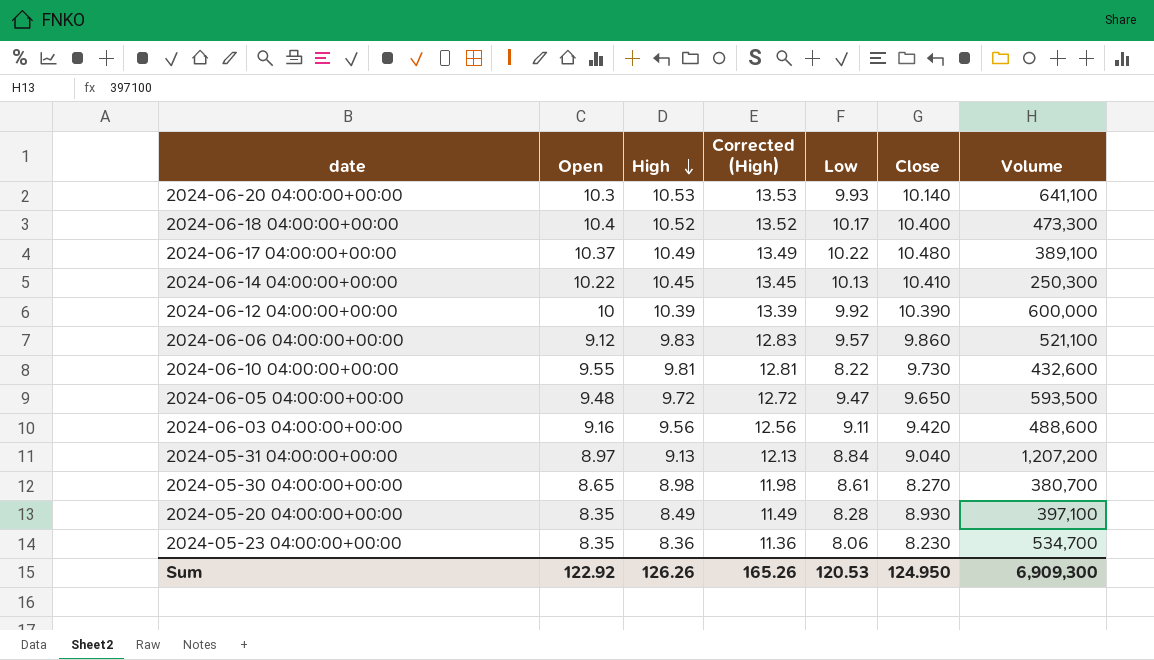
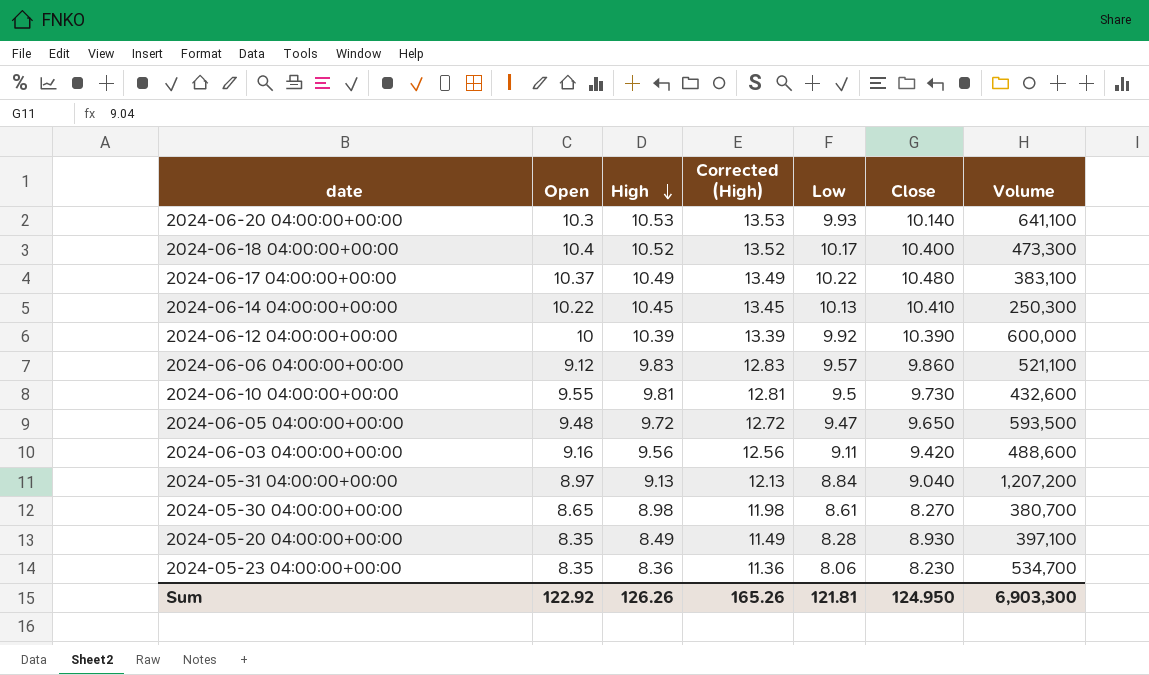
2024-06-17 04:00:00+00:00 | Volume: 389,100 -> 383,100
2024-06-10 04:00:00+00:00 | Low: 8.22 -> 9.5
Sum | Low: 120.53 -> 121.81
Sum | Volume: 6,909,300 -> 6,903,300

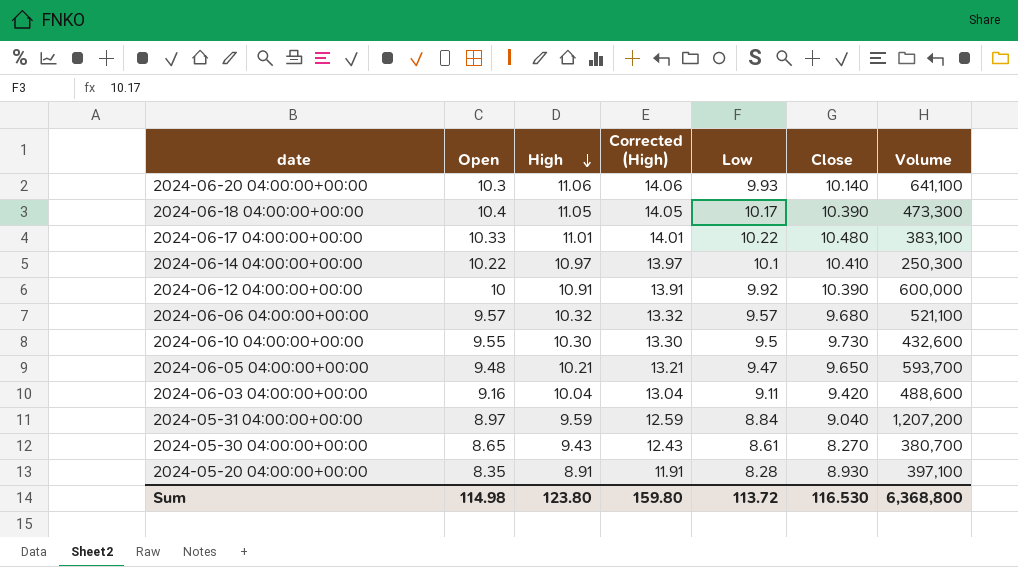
row 2024-05-23 04:00:00+00:00: 8.35 | 8.36 | 11.36 | 8.06 | 8.230 | 534,700 -> none
2024-06-20 04:00:00+00:00 | High: 10.53 -> 11.06
2024-06-20 04:00:00+00:00 | Corrected (High): 13.53 -> 14.06
2024-06-18 04:00:00+00:00 | High: 10.52 -> 11.05
2024-06-18 04:00:00+00:00 | Corrected (High): 13.52 -> 14.05
2024-06-18 04:00:00+00:00 | Close: 10.400 -> 10.390
2024-06-17 04:00:00+00:00 | Open: 10.37 -> 10.33
2024-06-17 04:00:00+00:00 | High: 10.49 -> 11.01
2024-06-17 04:00:00+00:00 | Corrected (High): 13.49 -> 14.01
2024-06-14 04:00:00+00:00 | High: 10.45 -> 10.97
2024-06-14 04:00:00+00:00 | Corrected (High): 13.45 -> 13.97
2024-06-14 04:00:00+00:00 | Low: 10.13 -> 10.1
2024-06-12 04:00:00+00:00 | High: 10.39 -> 10.91
2024-06-12 04:00:00+00:00 | Corrected (High): 13.39 -> 13.91
2024-06-06 04:00:00+00:00 | Open: 9.12 -> 9.57
2024-06-06 04:00:00+00:00 | High: 9.83 -> 10.32
2024-06-06 04:00:00+00:00 | Corrected (High): 12.83 -> 13.32
2024-06-06 04:00:00+00:00 | Close: 9.860 -> 9.680
2024-06-10 04:00:00+00:00 | High: 9.81 -> 10.30
2024-06-10 04:00:00+00:00 | Corrected (High): 12.81 -> 13.30
2024-06-05 04:00:00+00:00 | High: 9.72 -> 10.21
2024-06-05 04:00:00+00:00 | Corrected (High): 12.72 -> 13.21
2024-06-05 04:00:00+00:00 | Volume: 593,500 -> 593,700
2024-06-03 04:00:00+00:00 | High: 9.56 -> 10.04
2024-06-03 04:00:00+00:00 | Corrected (High): 12.56 -> 13.04
2024-05-31 04:00:00+00:00 | High: 9.13 -> 9.59
2024-05-31 04:00:00+00:00 | Corrected (High): 12.13 -> 12.59
2024-05-30 04:00:00+00:00 | High: 8.98 -> 9.43
2024-05-30 04:00:00+00:00 | Corrected (High): 11.98 -> 12.43
2024-05-20 04:00:00+00:00 | High: 8.49 -> 8.91
2024-05-20 04:00:00+00:00 | Corrected (High): 11.49 -> 11.91
Sum | Open: 122.92 -> 114.98
Sum | High: 126.26 -> 123.80
Sum | Corrected (High): 165.26 -> 159.80
Sum | Low: 121.81 -> 113.72
Sum | Close: 124.950 -> 116.530
Sum | Volume: 6,903,300 -> 6,368,800

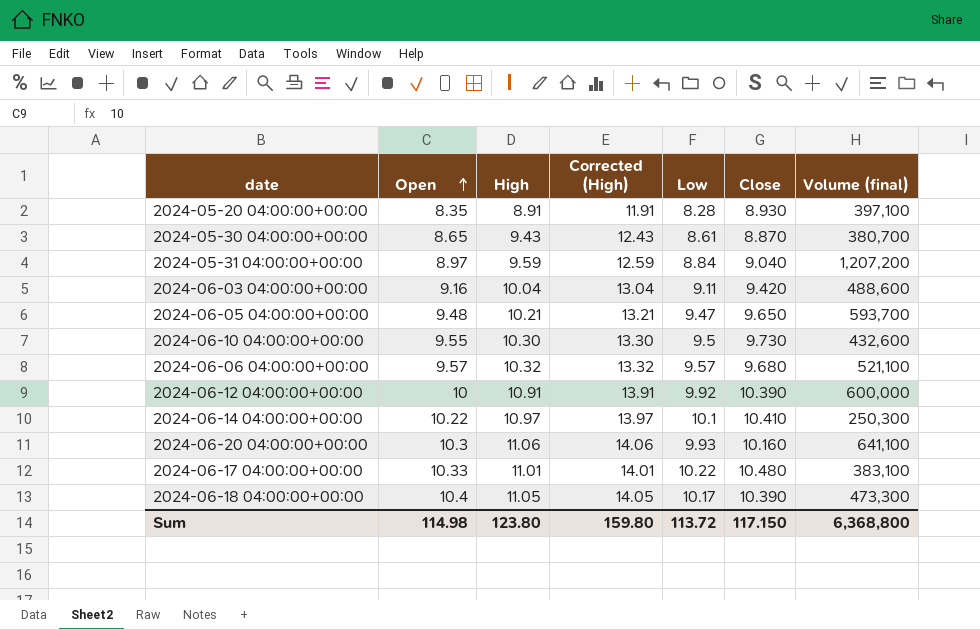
row order: High descending -> Open ascending
column name: Volume -> Volume (final)
2024-05-30 04:00:00+00:00 | Close: 8.270 -> 8.870
2024-06-20 04:00:00+00:00 | Close: 10.140 -> 10.160
Sum | Close: 116.530 -> 117.150

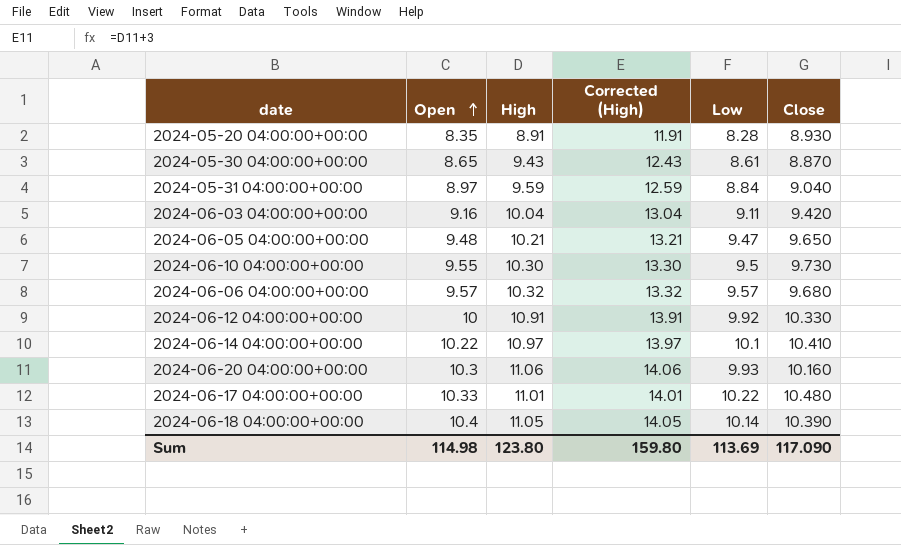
column Volume (final) | position: 7 -> none
2024-06-12 04:00:00+00:00 | Close: 10.390 -> 10.330
2024-06-18 04:00:00+00:00 | Low: 10.17 -> 10.14
Sum | Low: 113.72 -> 113.69
Sum | Close: 117.150 -> 117.090

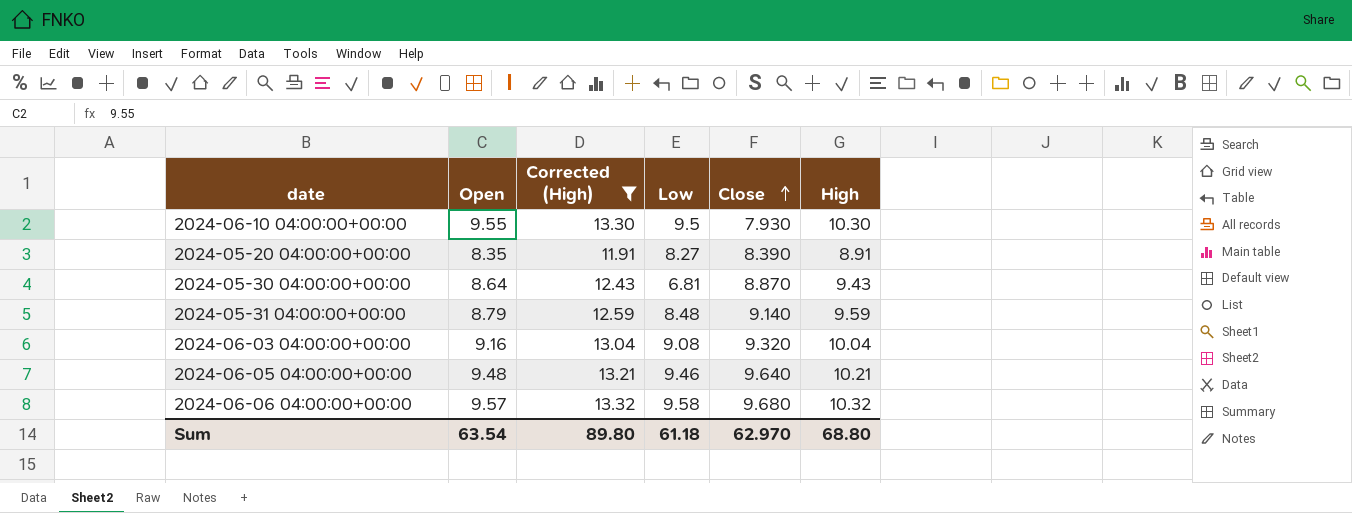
filter: none -> Corrected (High) <= 13.32
row order: Open ascending -> Close ascending
column High | position: 3 -> 6
2024-06-10 04:00:00+00:00 | Close: 9.730 -> 7.930
2024-05-20 04:00:00+00:00 | Low: 8.28 -> 8.27
2024-05-20 04:00:00+00:00 | Close: 8.930 -> 8.390
2024-05-30 04:00:00+00:00 | Open: 8.65 -> 8.64
2024-05-30 04:00:00+00:00 | Low: 8.61 -> 6.81
2024-05-31 04:00:00+00:00 | Open: 8.97 -> 8.79
2024-05-31 04:00:00+00:00 | Low: 8.84 -> 8.48
2024-05-31 04:00:00+00:00 | Close: 9.040 -> 9.140
2024-06-03 04:00:00+00:00 | Low: 9.11 -> 9.08
2024-06-03 04:00:00+00:00 | Close: 9.420 -> 9.320
2024-06-05 04:00:00+00:00 | Low: 9.47 -> 9.46
2024-06-05 04:00:00+00:00 | Close: 9.650 -> 9.640
2024-06-06 04:00:00+00:00 | Low: 9.57 -> 9.58
Sum | Open: 114.98 -> 63.54
Sum | Corrected (High): 159.80 -> 89.80
Sum | Low: 113.69 -> 61.18
Sum | Close: 117.090 -> 62.970
Sum | High: 123.80 -> 68.80

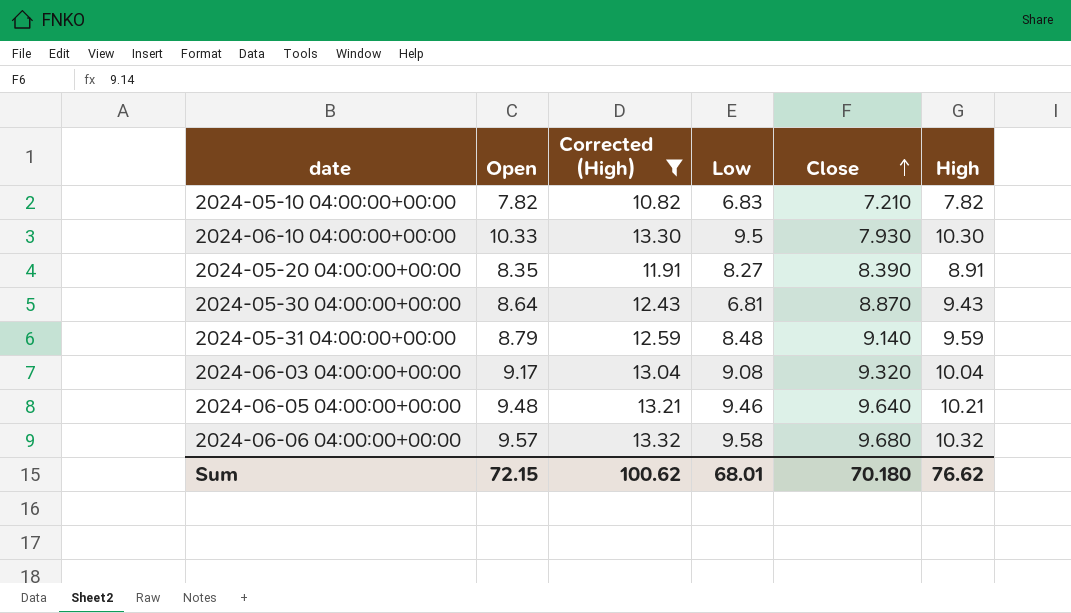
row 2024-05-10 04:00:00+00:00: none -> 7.82 | 10.82 | 6.83 | 7.210 | 7.82
2024-06-10 04:00:00+00:00 | Open: 9.55 -> 10.33
2024-06-03 04:00:00+00:00 | Open: 9.16 -> 9.17
Sum | Open: 63.54 -> 72.15
Sum | Corrected (High): 89.80 -> 100.62
Sum | Low: 61.18 -> 68.01
Sum | Close: 62.970 -> 70.180
Sum | High: 68.80 -> 76.62

